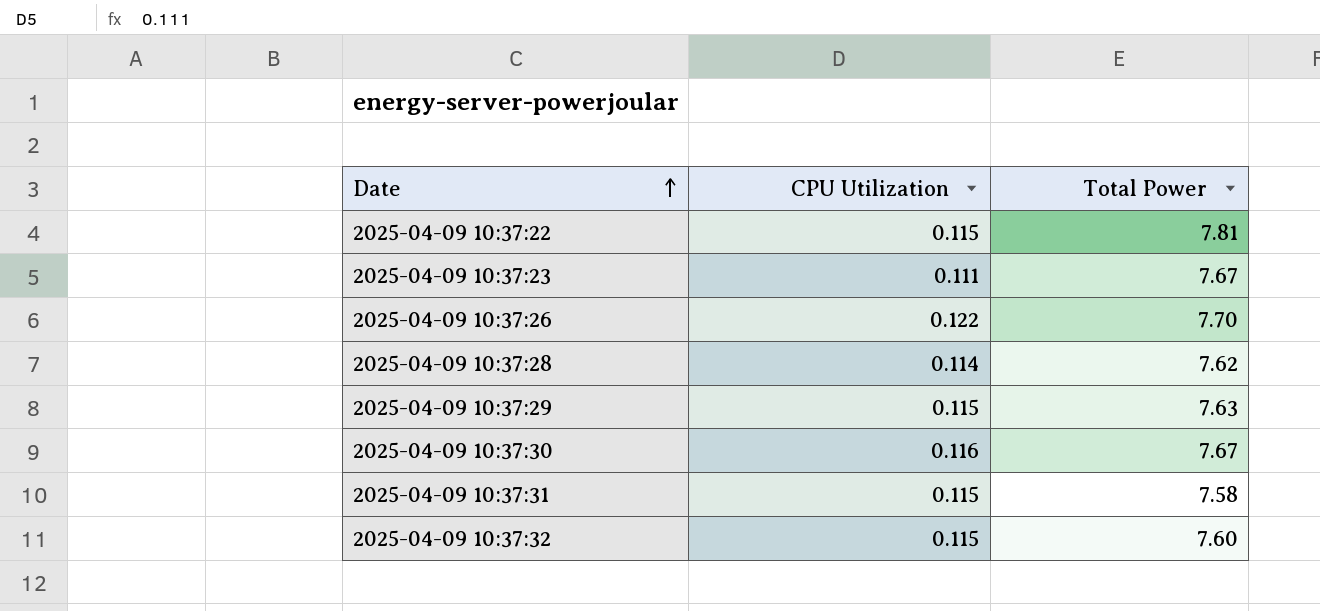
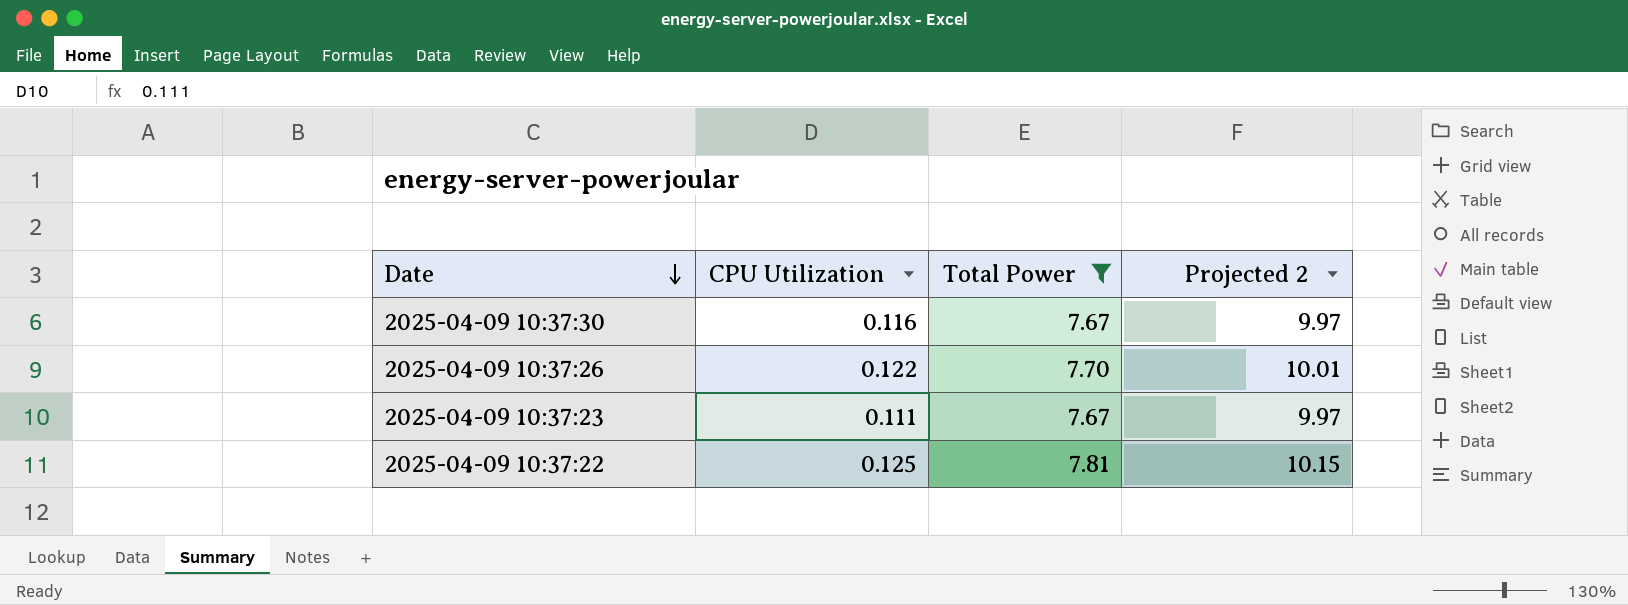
filter: none -> Total Power >= 7.67
row order: Date ascending -> Date descending
column Projected 2 | formula: none -> [Total Power] * 1.3
2025-04-09 10:37:22 | CPU Utilization: 0.115 -> 0.125

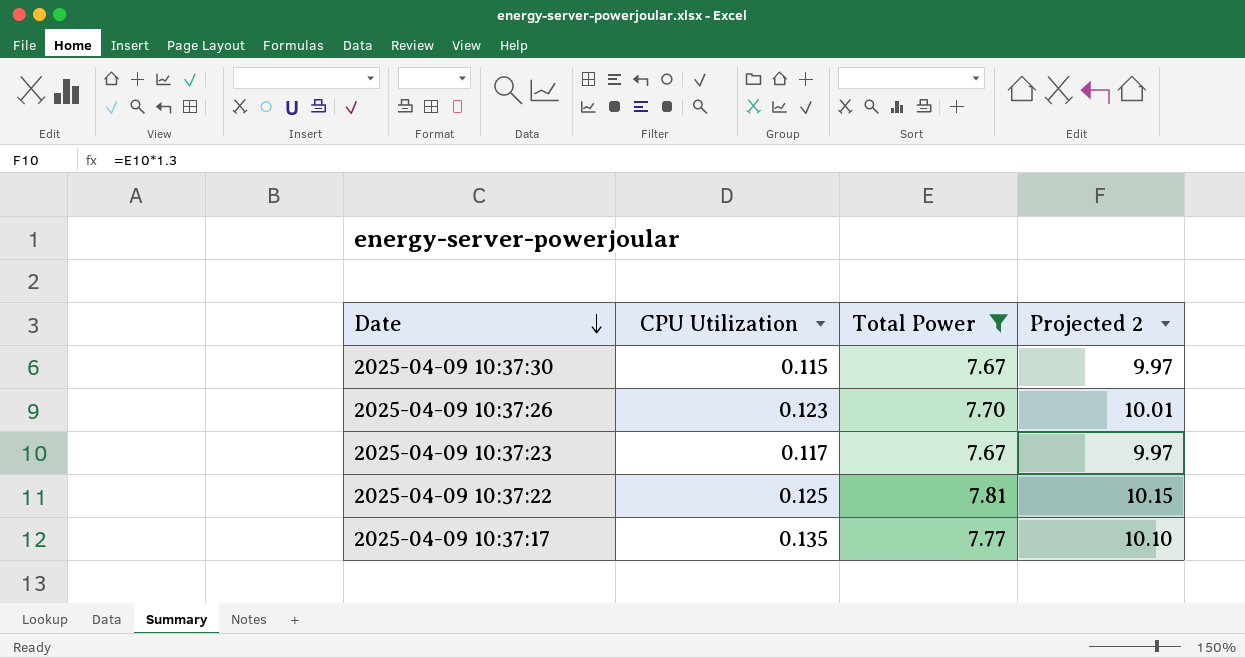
2025-04-09 10:37:30 | CPU Utilization: 0.116 -> 0.115
2025-04-09 10:37:26 | CPU Utilization: 0.122 -> 0.123
2025-04-09 10:37:23 | CPU Utilization: 0.111 -> 0.117
row 2025-04-09 10:37:17: none -> 0.135 | 7.77 | 10.10

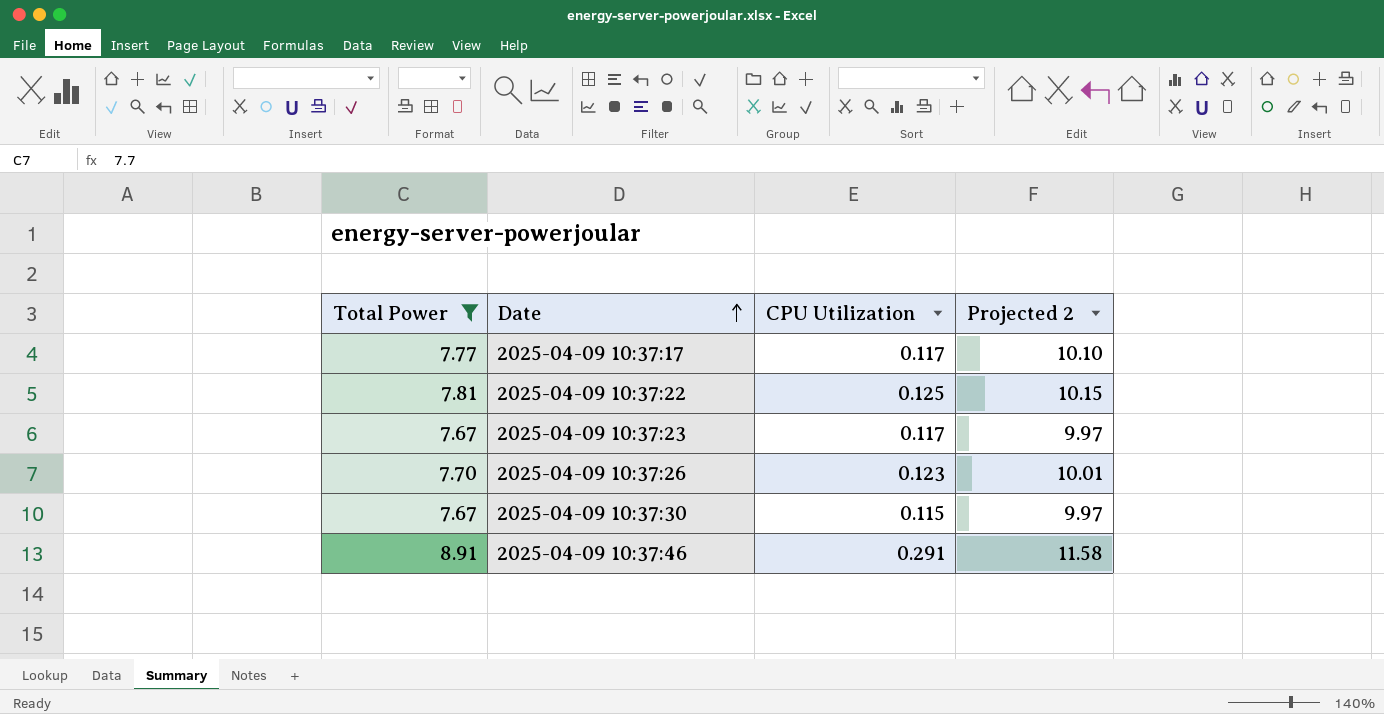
row order: Date descending -> Date ascending
column Total Power | position: 3 -> 1
2025-04-09 10:37:17 | CPU Utilization: 0.135 -> 0.117
row 2025-04-09 10:37:46: none -> 8.91 | 0.291 | 11.58

